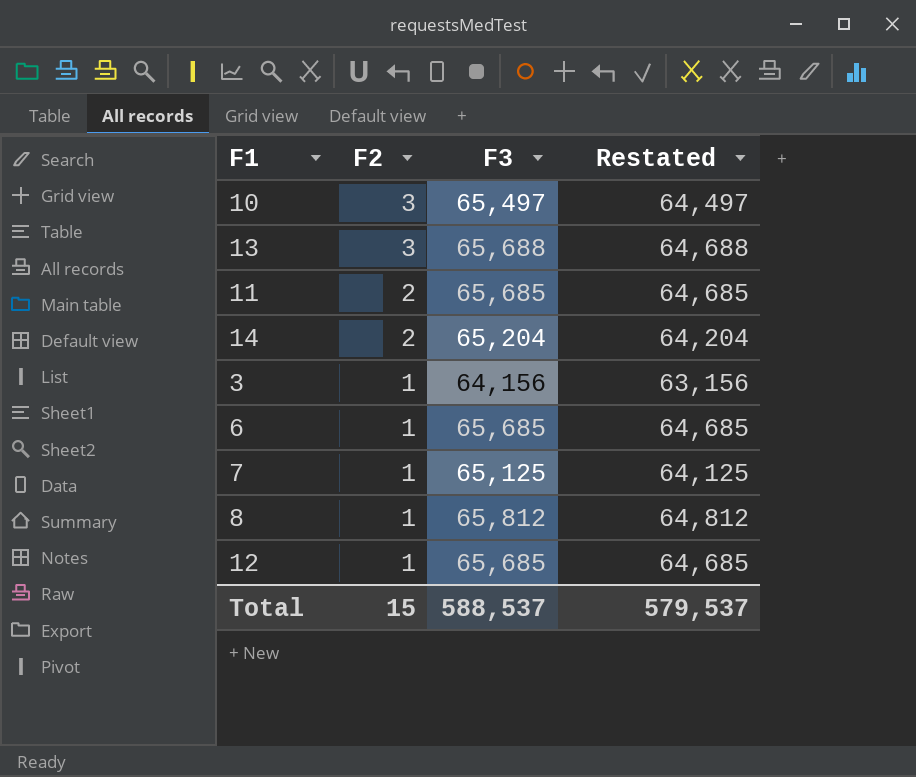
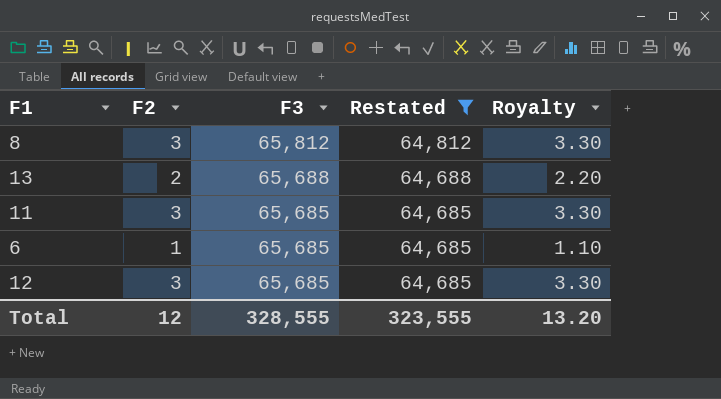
filter: none -> Restated >= 64,685
row order: F2 descending -> F3 descending
column Royalty | formula: none -> [F2] * 1.1
8 | F2: 1 -> 3
13 | F2: 3 -> 2
11 | F2: 2 -> 3
12 | F2: 1 -> 3
Total | F2: 15 -> 12
Total | F3: 588,537 -> 328,555
Total | Restated: 579,537 -> 323,555

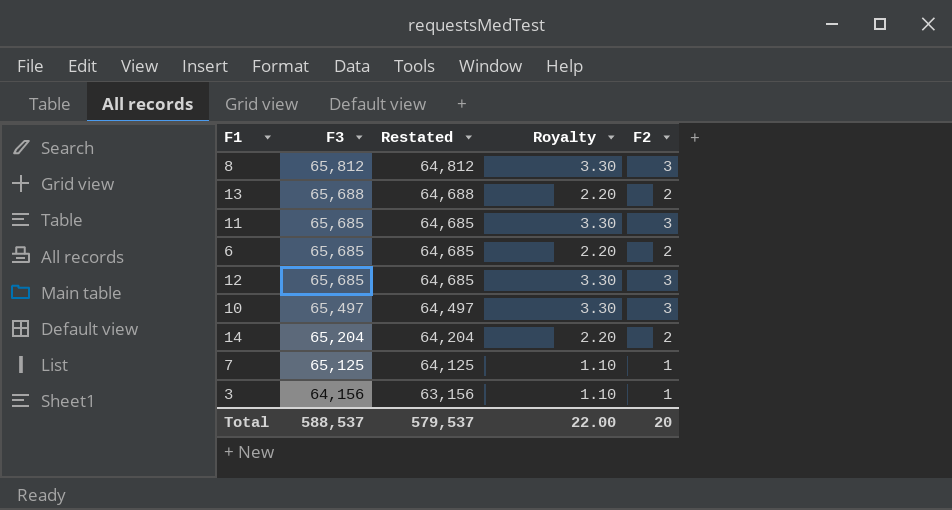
filter: Restated >= 64,685 -> none
column F2 | position: 2 -> 5
6 | Royalty: 1.10 -> 2.20
6 | F2: 1 -> 2
Total | F3: 328,555 -> 588,537
Total | Restated: 323,555 -> 579,537
Total | Royalty: 13.20 -> 22.00
Total | F2: 12 -> 20

